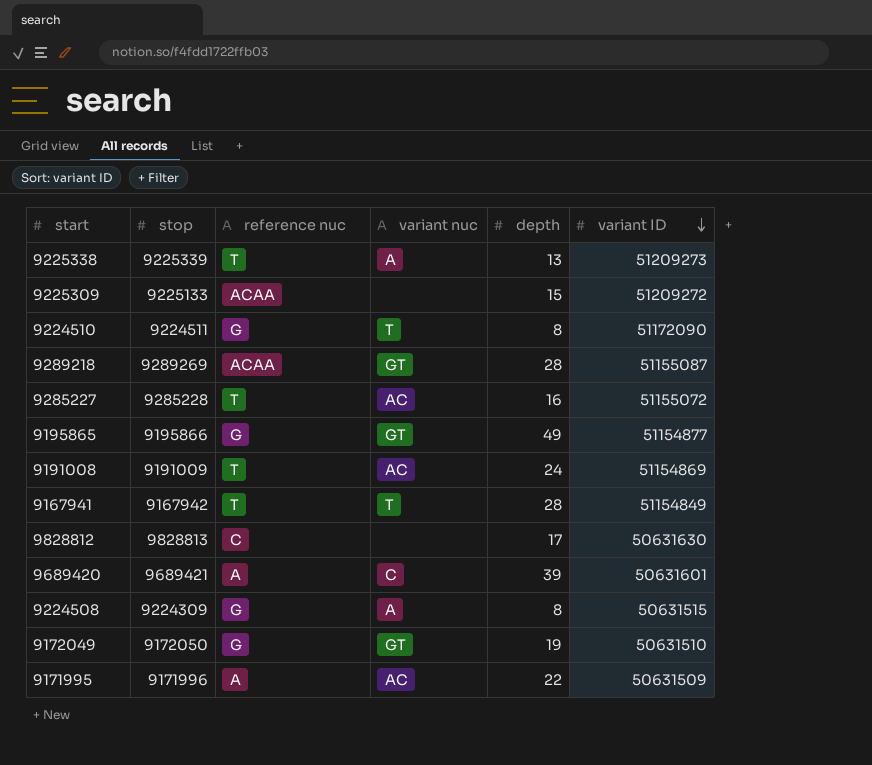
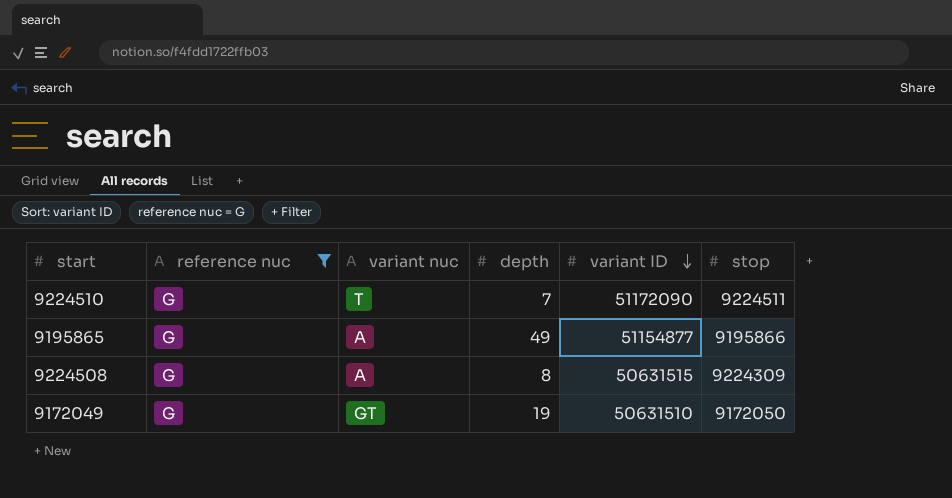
filter: none -> reference nuc = G
column stop | position: 2 -> 6
9224510 | depth: 8 -> 7
9195865 | variant nuc: GT -> A

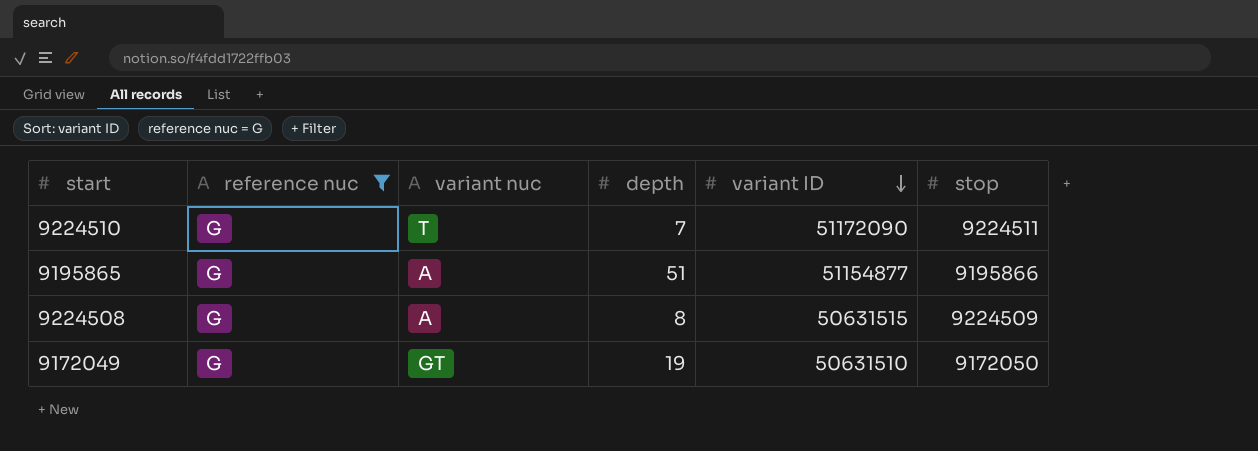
9195865 | depth: 49 -> 51
9224508 | stop: 9224309 -> 9224509

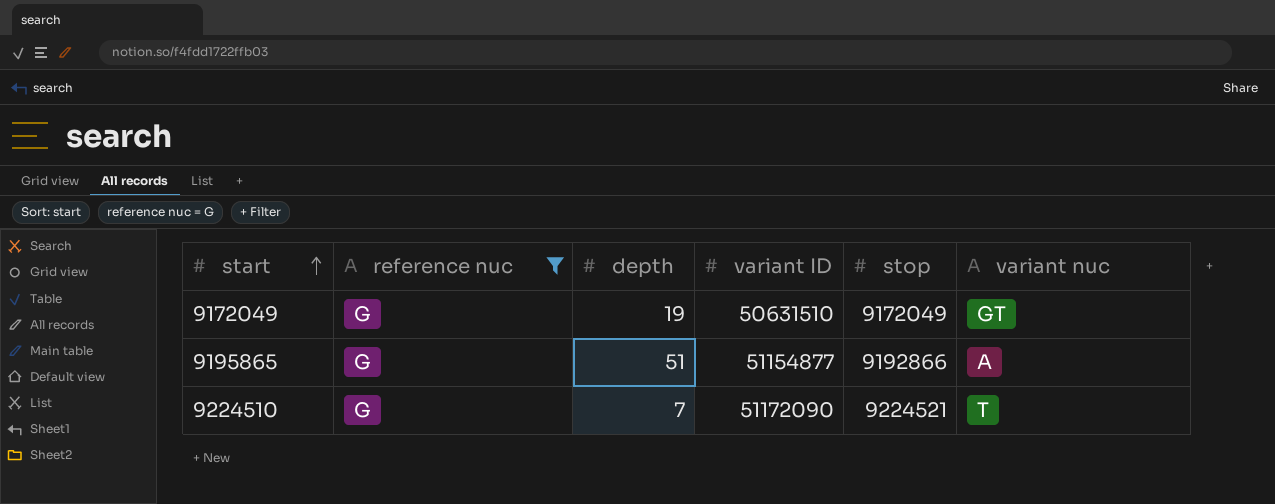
row order: variant ID descending -> start ascending
column variant nuc | position: 3 -> 6
row 9224508: G | A | 8 | 50631515 | 9224509 -> none
9172049 | stop: 9172050 -> 9172049
9195865 | stop: 9195866 -> 9192866
9224510 | stop: 9224511 -> 9224521

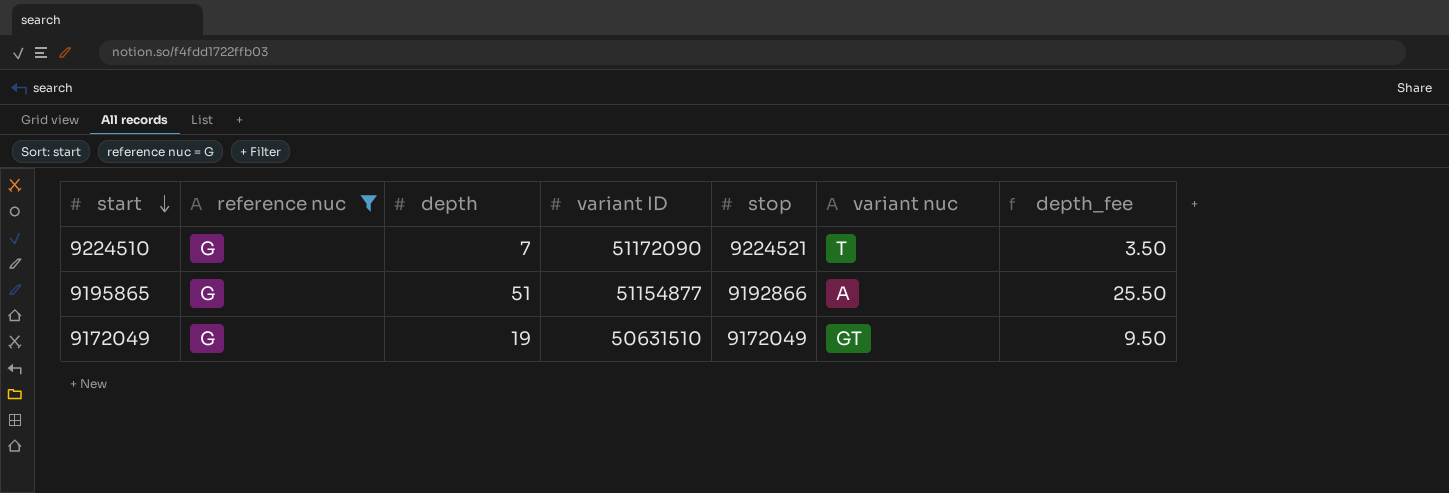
row order: start ascending -> start descending
column depth_fee | formula: none -> [depth] * 0.5

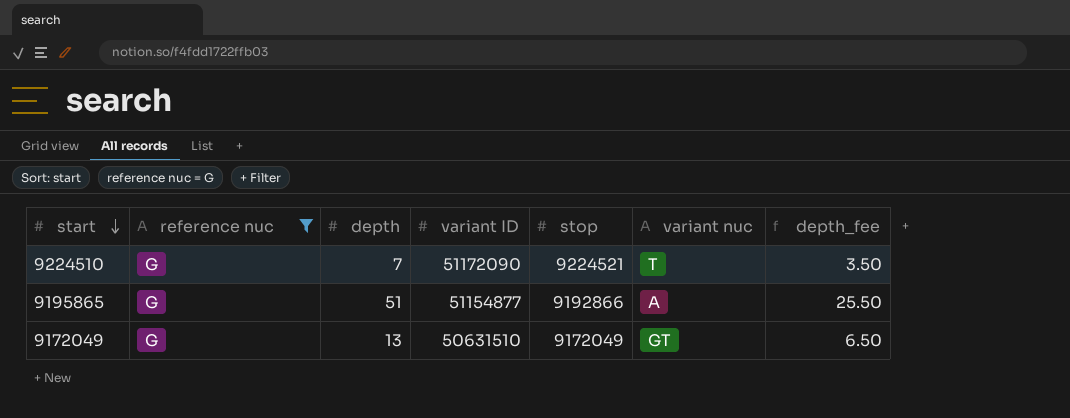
9172049 | depth: 19 -> 13
9172049 | depth_fee: 9.50 -> 6.50

